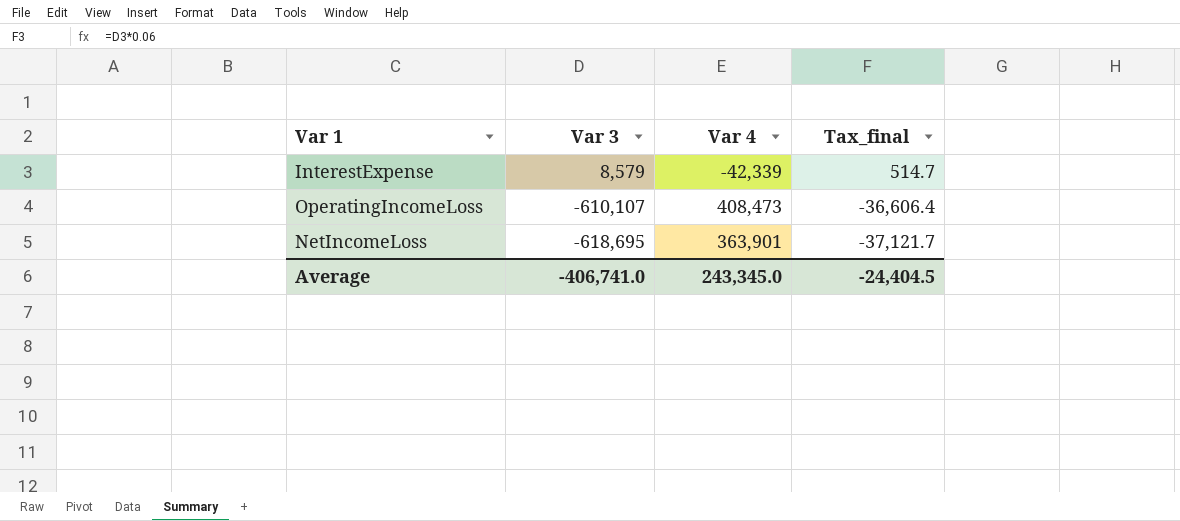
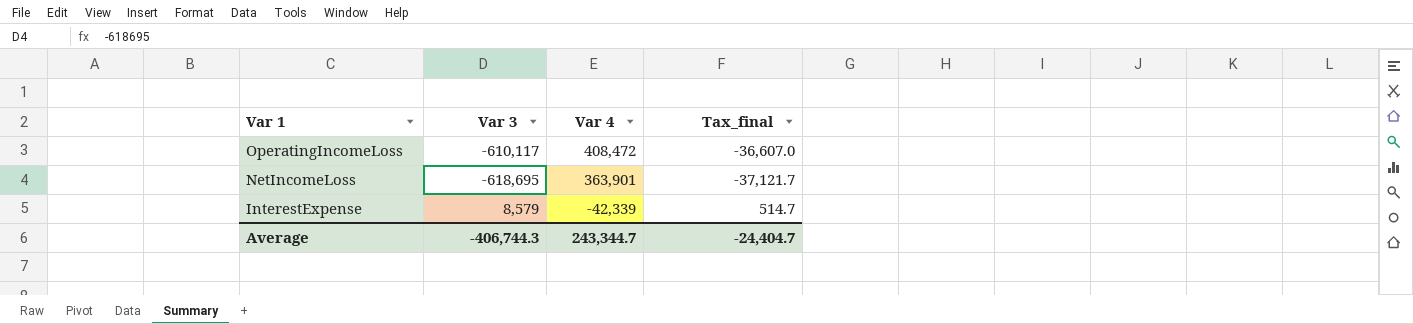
row order: Var 3 descending -> Var 1 descending
OperatingIncomeLoss | Var 3: -610,107 -> -610,117
OperatingIncomeLoss | Var 4: 408,473 -> 408,472
OperatingIncomeLoss | Tax_final: -36,606.4 -> -36,607.0
Average | Var 3: -406,741.0 -> -406,744.3
Average | Var 4: 243,345.0 -> 243,344.7
Average | Tax_final: -24,404.5 -> -24,404.7

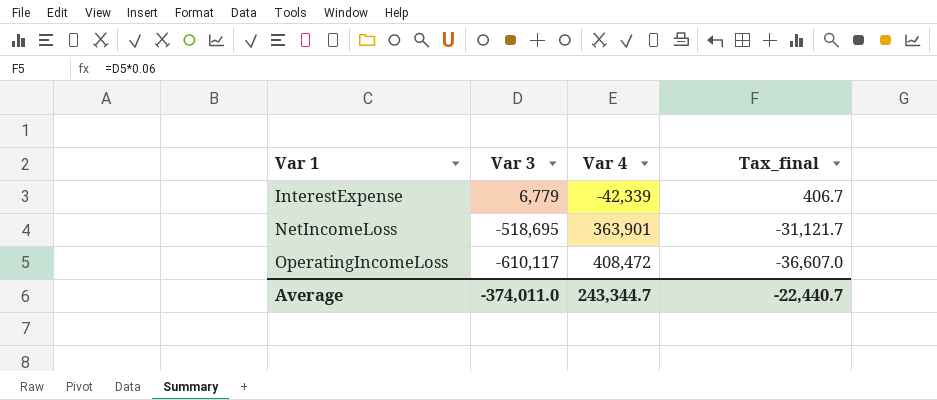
row order: Var 1 descending -> Var 1 ascending
InterestExpense | Var 3: 8,579 -> 6,779
InterestExpense | Tax_final: 514.7 -> 406.7
NetIncomeLoss | Var 3: -618,695 -> -518,695
NetIncomeLoss | Tax_final: -37,121.7 -> -31,121.7
Average | Var 3: -406,744.3 -> -374,011.0
Average | Tax_final: -24,404.7 -> -22,440.7

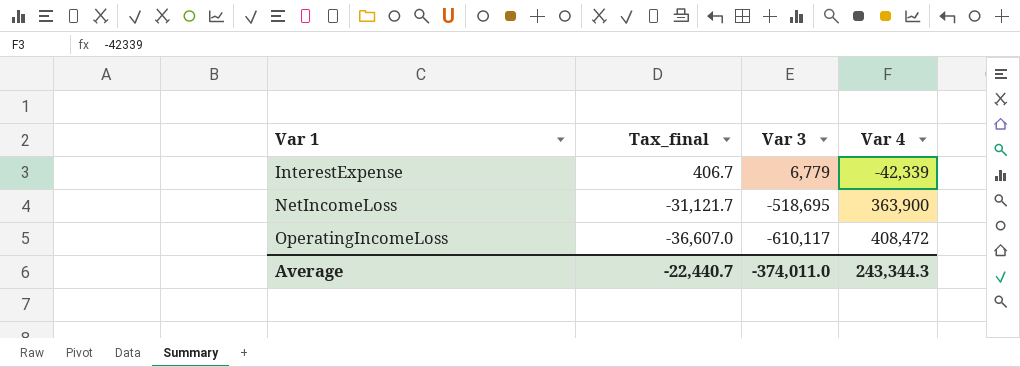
column Tax_final | position: 4 -> 2
NetIncomeLoss | Var 4: 363,901 -> 363,900
Average | Var 4: 243,344.7 -> 243,344.3

